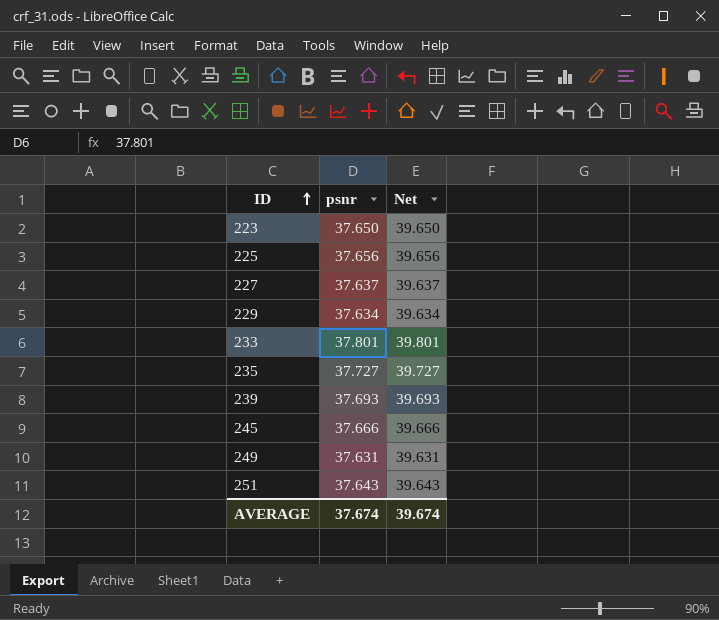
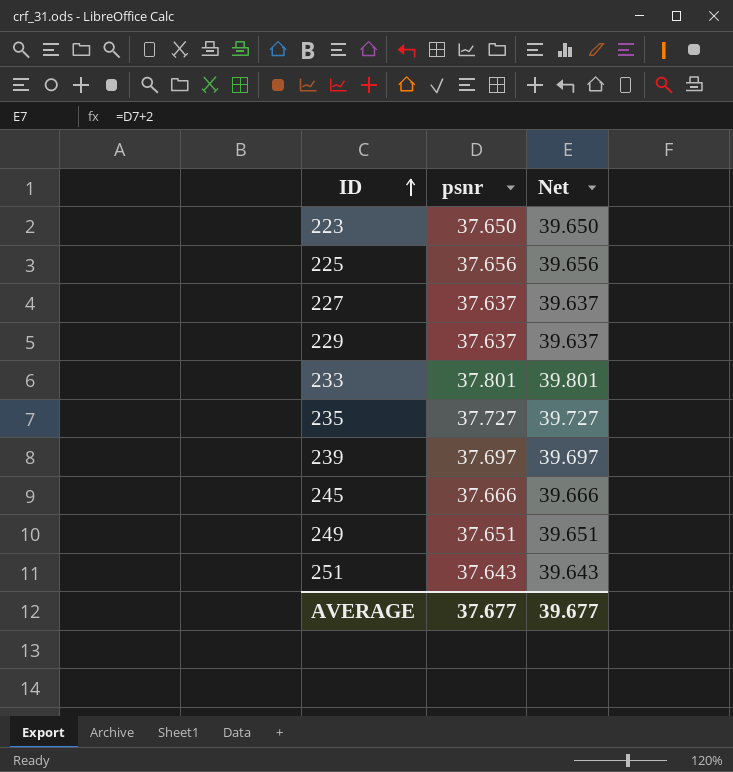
229 | psnr: 37.634 -> 37.637
229 | Net: 39.634 -> 39.637
239 | psnr: 37.693 -> 37.697
239 | Net: 39.693 -> 39.697
249 | psnr: 37.631 -> 37.651
249 | Net: 39.631 -> 39.651
AVERAGE | psnr: 37.674 -> 37.677
AVERAGE | Net: 39.674 -> 39.677

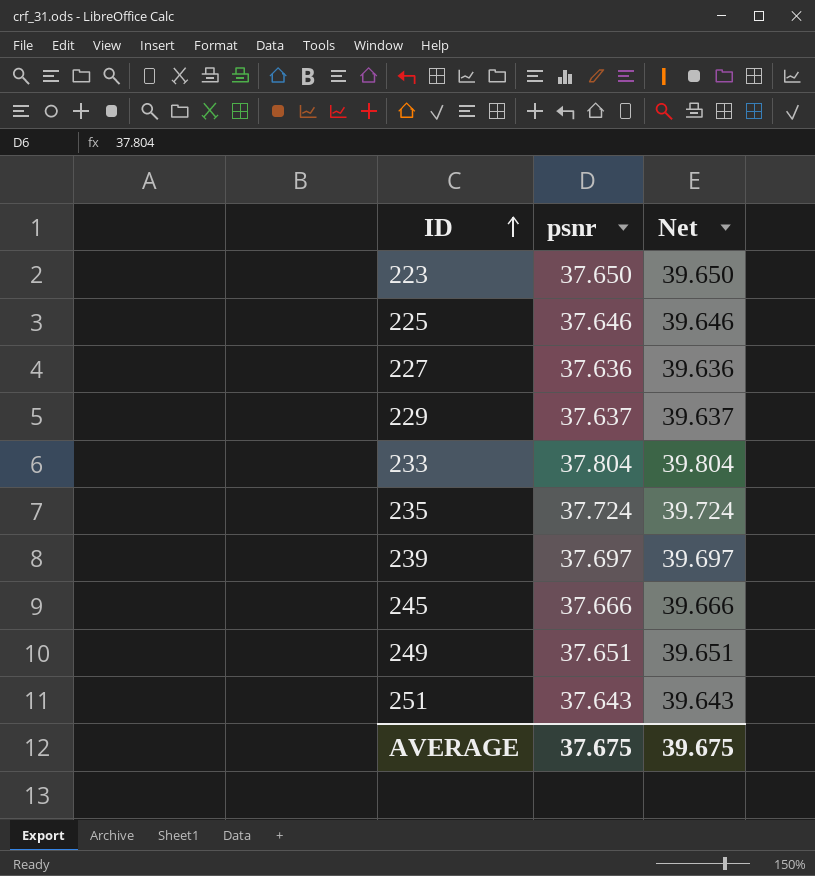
225 | psnr: 37.656 -> 37.646
225 | Net: 39.656 -> 39.646
227 | psnr: 37.637 -> 37.636
227 | Net: 39.637 -> 39.636
233 | psnr: 37.801 -> 37.804
233 | Net: 39.801 -> 39.804
235 | psnr: 37.727 -> 37.724
235 | Net: 39.727 -> 39.724
AVERAGE | psnr: 37.677 -> 37.675
AVERAGE | Net: 39.677 -> 39.675

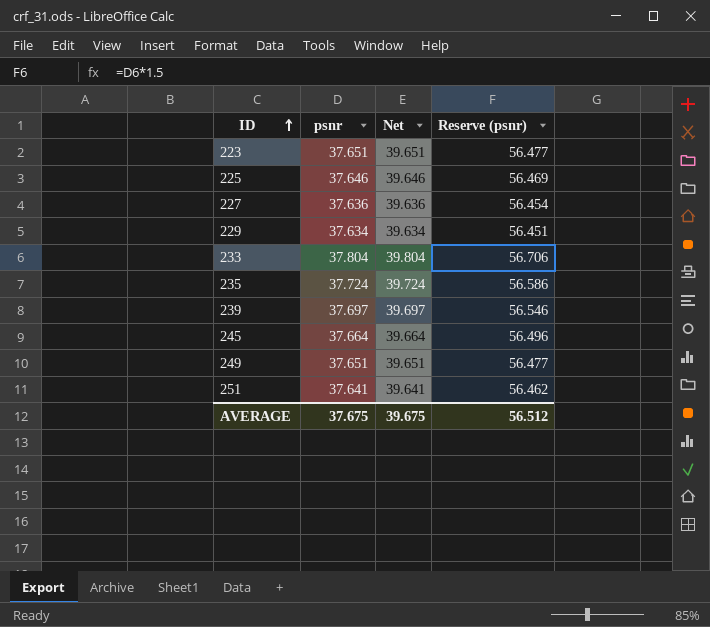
column Reserve (psnr) | formula: none -> [psnr] * 1.5
223 | psnr: 37.650 -> 37.651
223 | Net: 39.650 -> 39.651
229 | psnr: 37.637 -> 37.634
229 | Net: 39.637 -> 39.634
245 | psnr: 37.666 -> 37.664
245 | Net: 39.666 -> 39.664
251 | psnr: 37.643 -> 37.641
251 | Net: 39.643 -> 39.641

